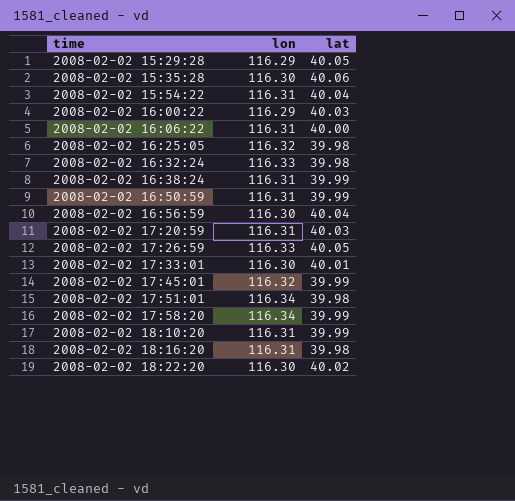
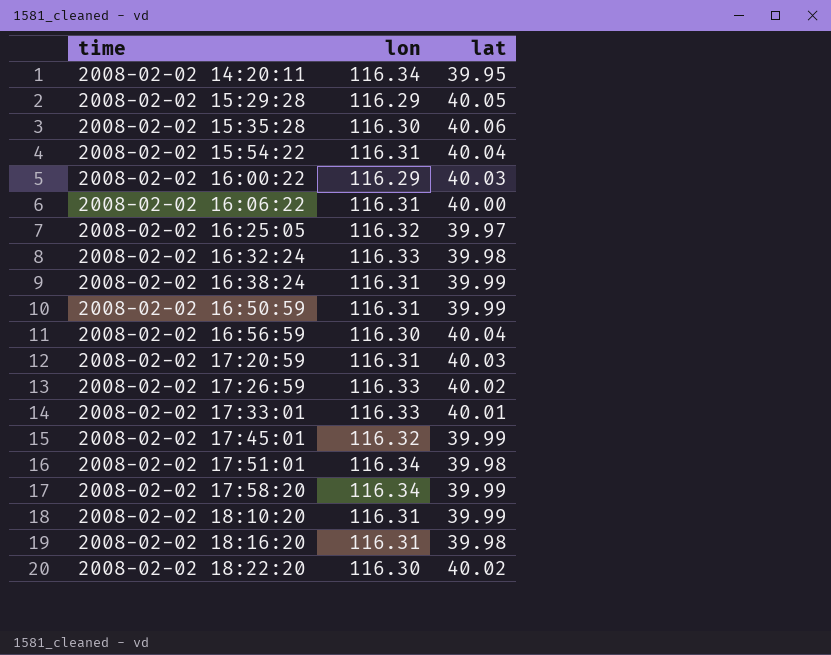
row 2008-02-02 14:20:11: none -> 116.34 | 39.95
2008-02-02 16:25:05 | lat: 39.98 -> 39.97
2008-02-02 17:26:59 | lat: 40.05 -> 40.02
2008-02-02 17:33:01 | lon: 116.30 -> 116.33

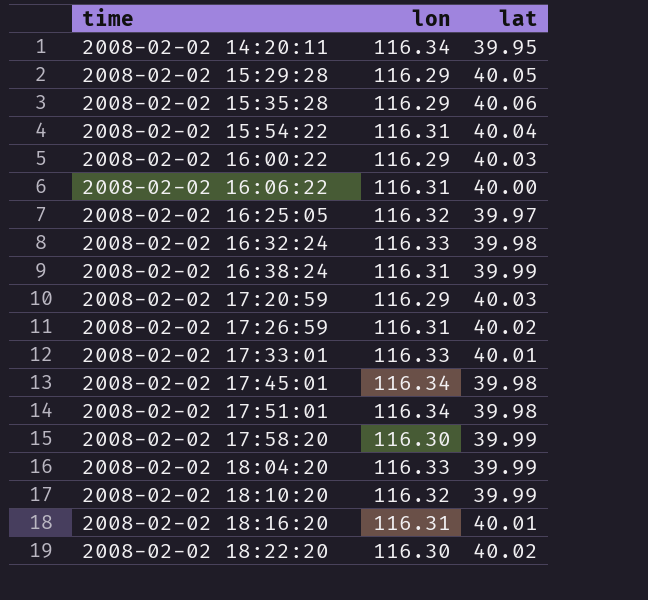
row 2008-02-02 16:50:59: 116.31 | 39.99 -> none
row 2008-02-02 16:56:59: 116.30 | 40.04 -> none
2008-02-02 15:35:28 | lon: 116.30 -> 116.29
2008-02-02 17:20:59 | lon: 116.31 -> 116.29
2008-02-02 17:26:59 | lon: 116.33 -> 116.31
2008-02-02 17:45:01 | lon: 116.32 -> 116.34
2008-02-02 17:45:01 | lat: 39.99 -> 39.98
2008-02-02 17:58:20 | lon: 116.34 -> 116.30
row 2008-02-02 18:04:20: none -> 116.33 | 39.99
2008-02-02 18:10:20 | lon: 116.31 -> 116.32
2008-02-02 18:16:20 | lat: 39.98 -> 40.01

